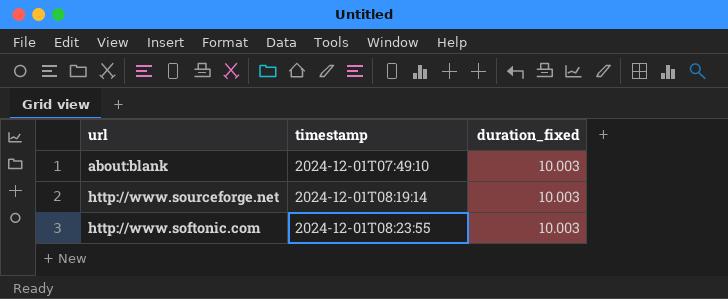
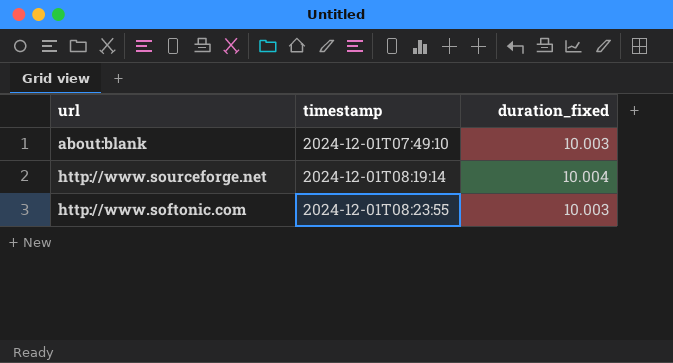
http://www.sourceforge.net | duration_fixed: 10.003 -> 10.004

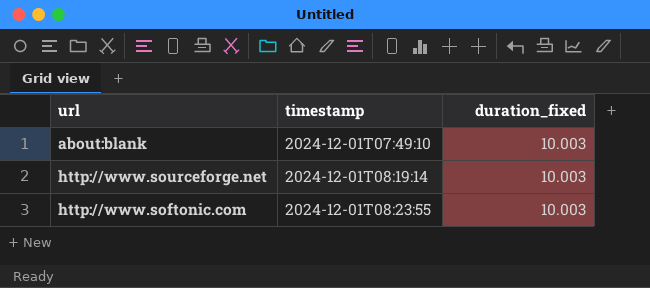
http://www.sourceforge.net | duration_fixed: 10.004 -> 10.003

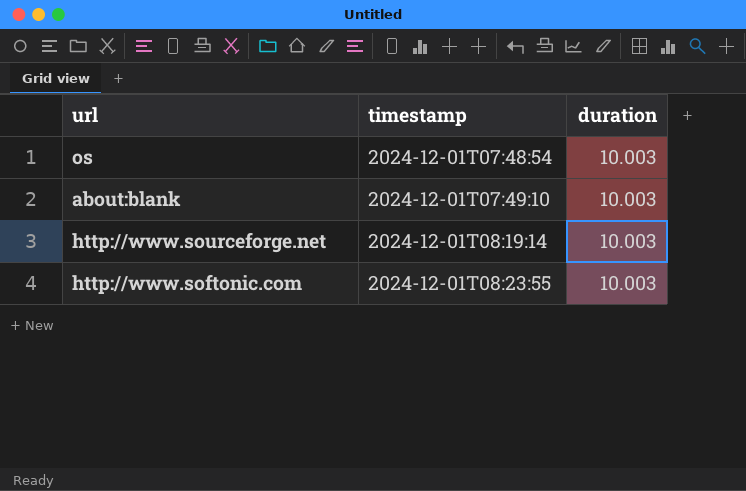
column name: duration_fixed -> duration
row os: none -> 2024-12-01T07:48:54 | 10.003

